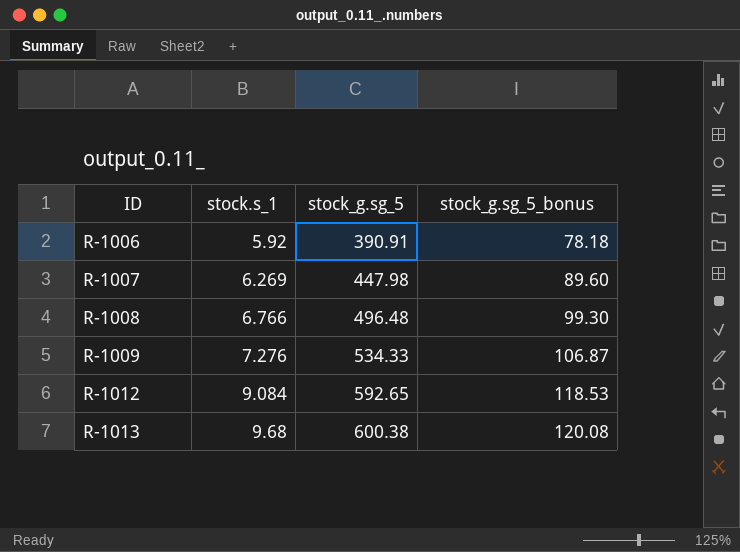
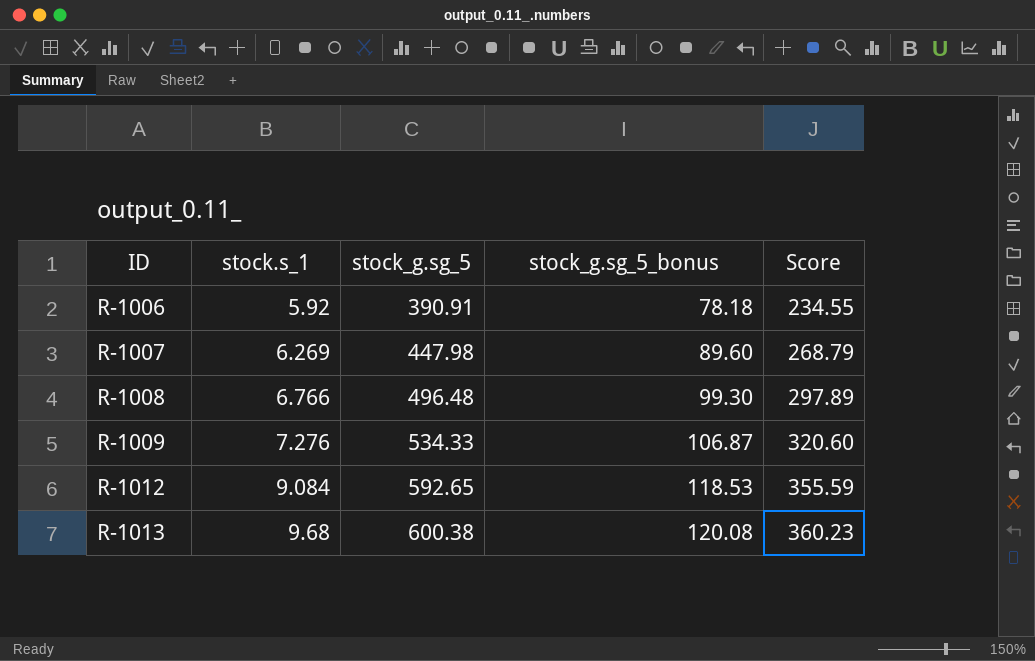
column Score | formula: none -> [stock_g.sg_5] * 0.6

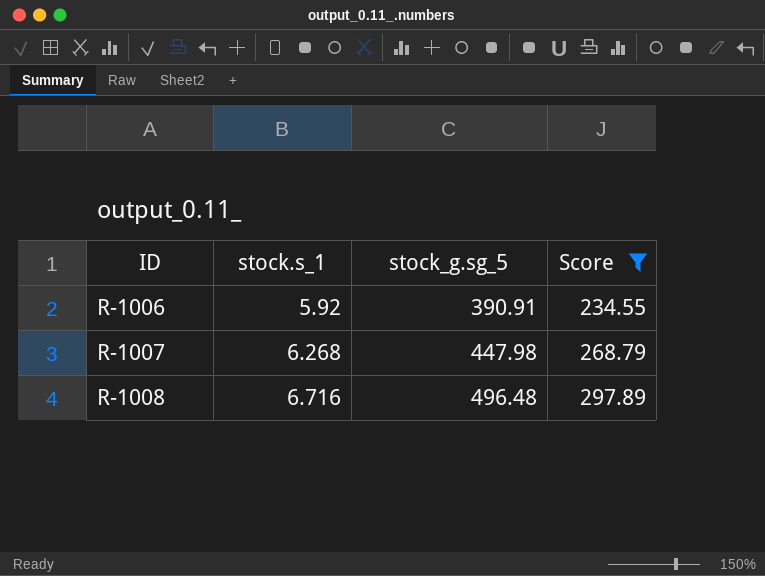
filter: none -> Score <= 297.89
column stock_g.sg_5_bonus | formula: [stock_g.sg_5] * 0.2 -> none
R-1007 | stock.s_1: 6.269 -> 6.268
R-1008 | stock.s_1: 6.766 -> 6.716

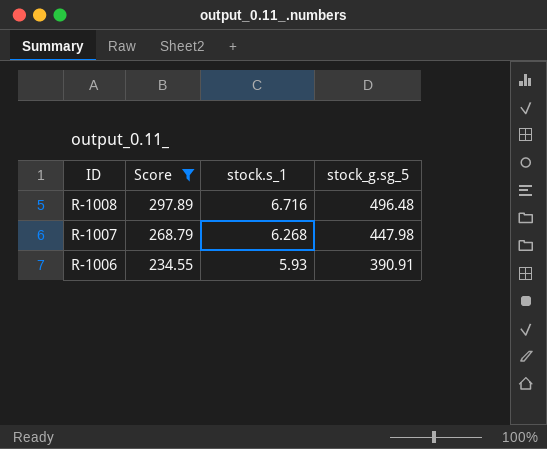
row order: ID ascending -> ID descending
column Score | position: 4 -> 2
R-1006 | stock.s_1: 5.92 -> 5.93

